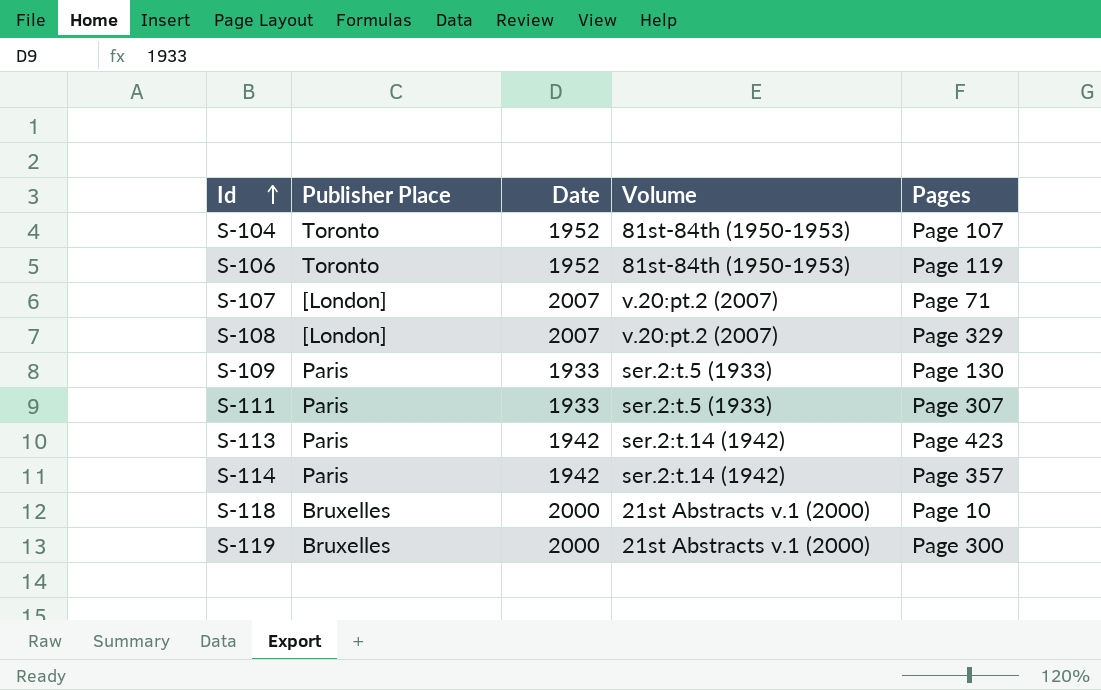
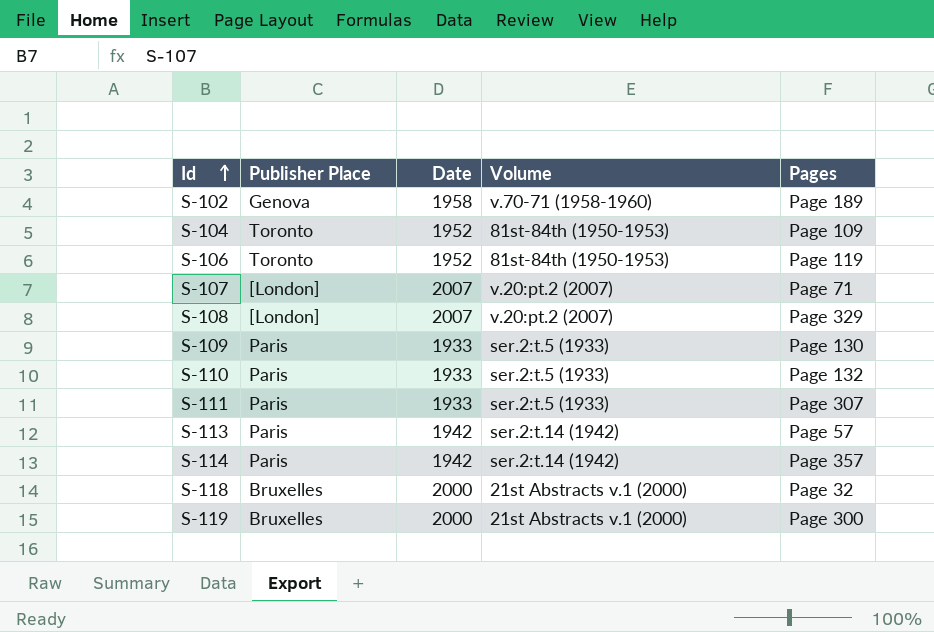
row S-102: none -> Genova | 1958 | v.70-71 (1958-1960) | Page 189
S-104 | Pages: Page 107 -> Page 109
row S-110: none -> Paris | 1933 | ser.2:t.5 (1933) | Page 132
S-113 | Pages: Page 423 -> Page 57
S-118 | Pages: Page 10 -> Page 32

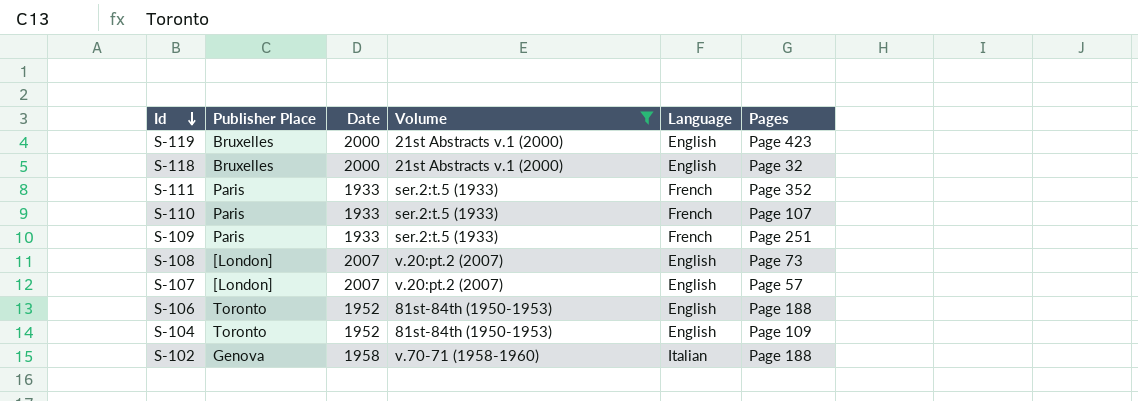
filter: none -> Volume != ser.2:t.14 (1942)
row order: Id ascending -> Id descending
column Language | position: none -> 5
S-119 | Pages: Page 300 -> Page 423
S-111 | Pages: Page 307 -> Page 352
S-110 | Pages: Page 132 -> Page 107
S-109 | Pages: Page 130 -> Page 251
S-108 | Pages: Page 329 -> Page 73
S-107 | Pages: Page 71 -> Page 57
S-106 | Pages: Page 119 -> Page 188
S-102 | Pages: Page 189 -> Page 188

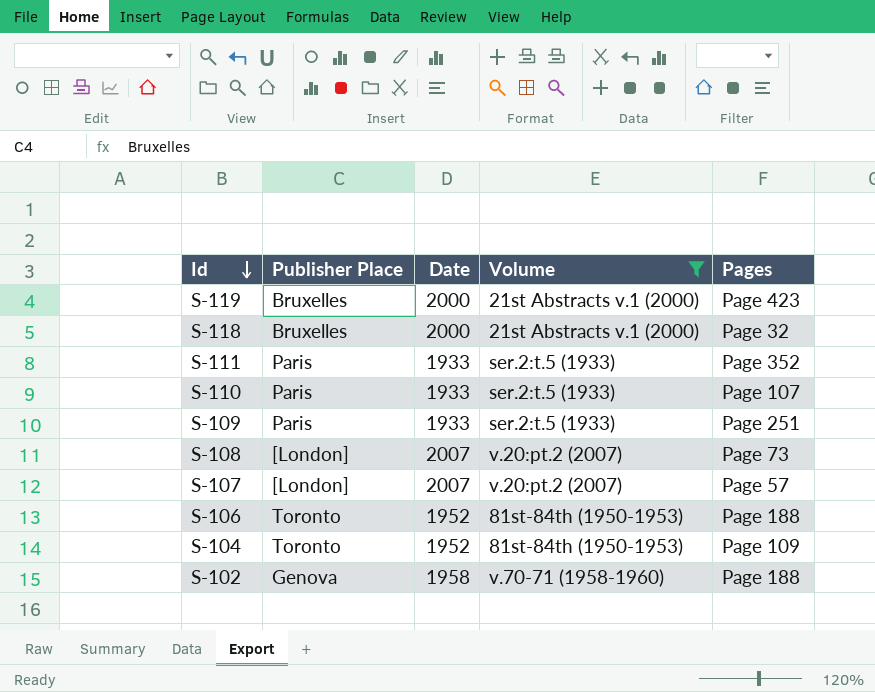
column Language | position: 5 -> none

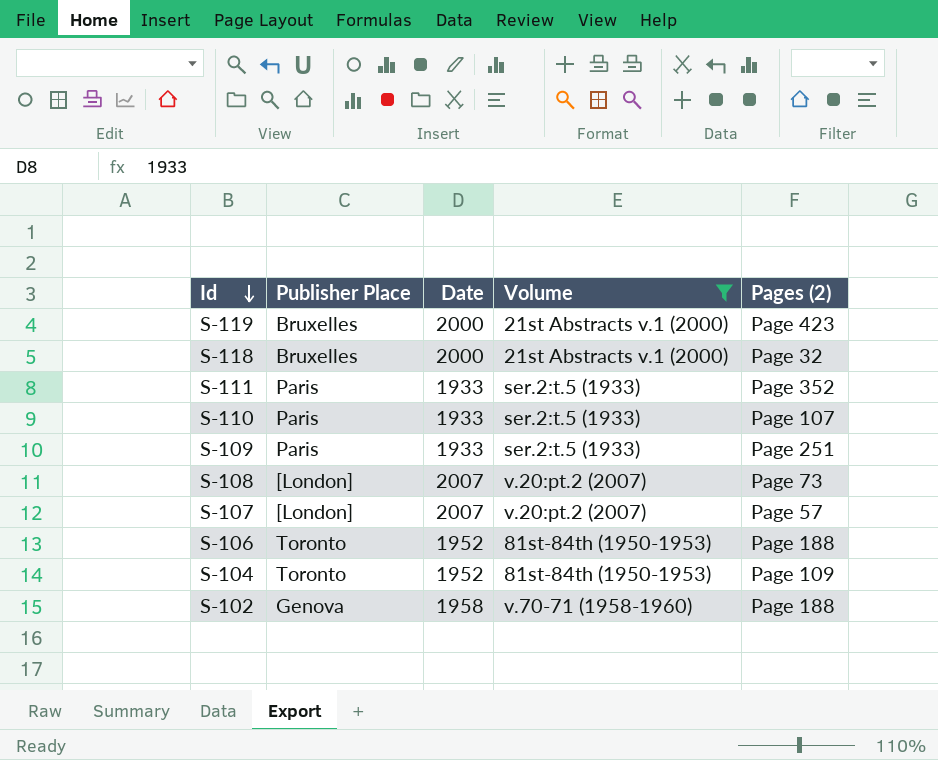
column name: Pages -> Pages (2)

